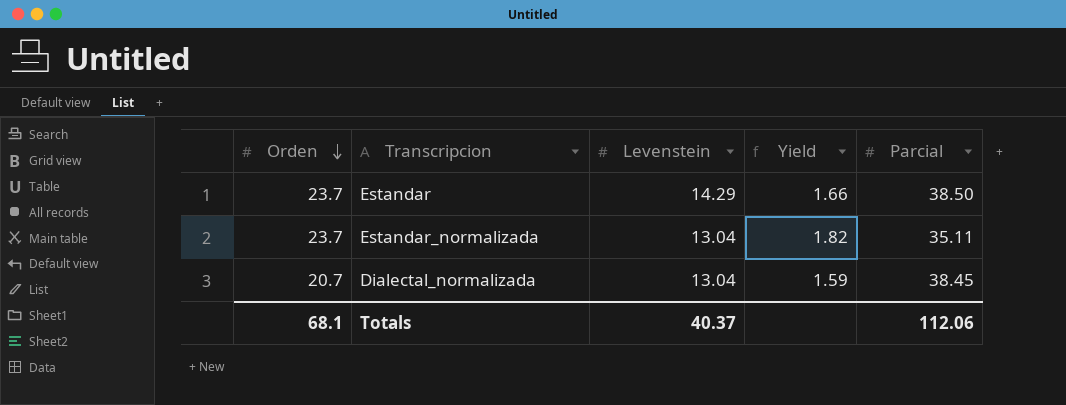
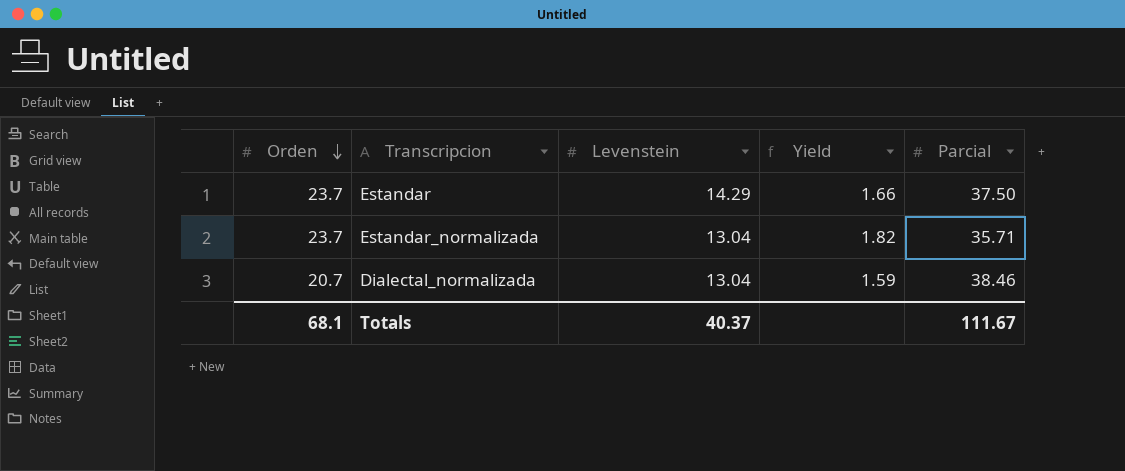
Estandar | Parcial: 38.50 -> 37.50
Estandar_normalizada | Parcial: 35.11 -> 35.71
Dialectal_normalizada | Parcial: 38.45 -> 38.46
Totals | Parcial: 112.06 -> 111.67

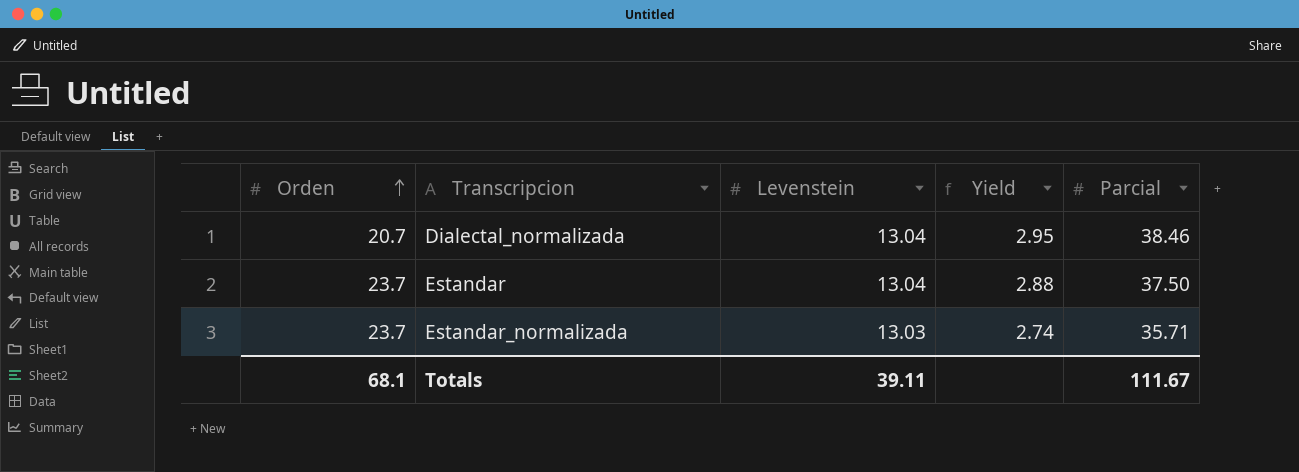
row order: Orden descending -> Orden ascending
column Yield | formula: [Orden] / [Levenstein] -> [Parcial] / [Levenstein]
Estandar | Levenstein: 14.29 -> 13.04
Estandar_normalizada | Levenstein: 13.04 -> 13.03
Totals | Levenstein: 40.37 -> 39.11

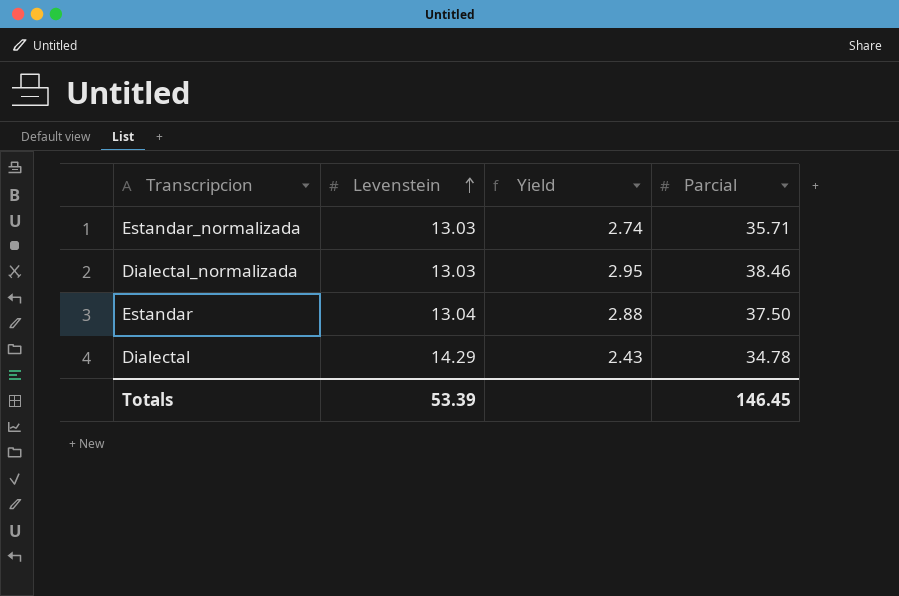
row order: Orden ascending -> Levenstein ascending
column Orden | position: 1 -> none
Dialectal_normalizada | Levenstein: 13.04 -> 13.03
row Dialectal: none -> 14.29 | 2.43 | 34.78
Totals | Levenstein: 39.11 -> 53.39
Totals | Parcial: 111.67 -> 146.45

